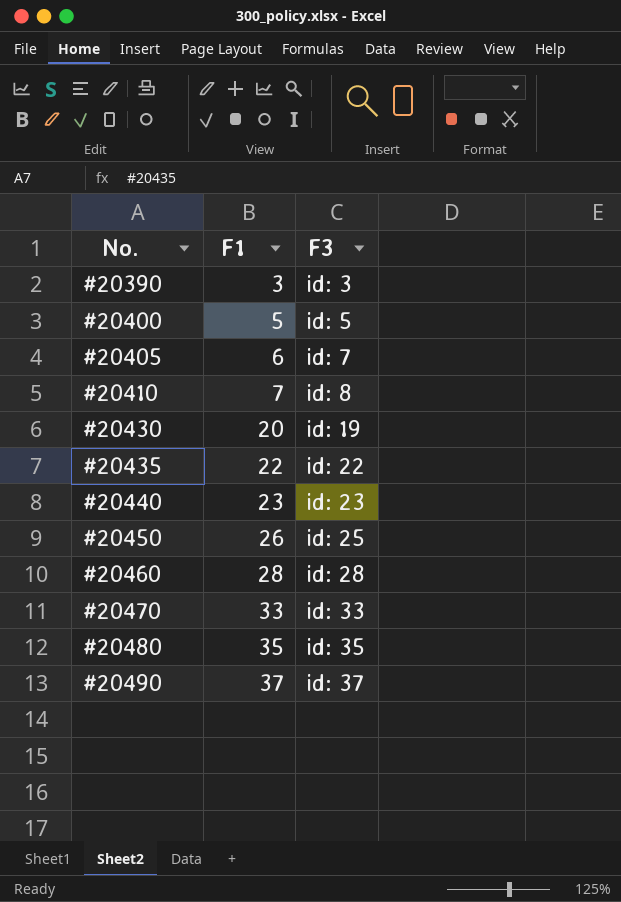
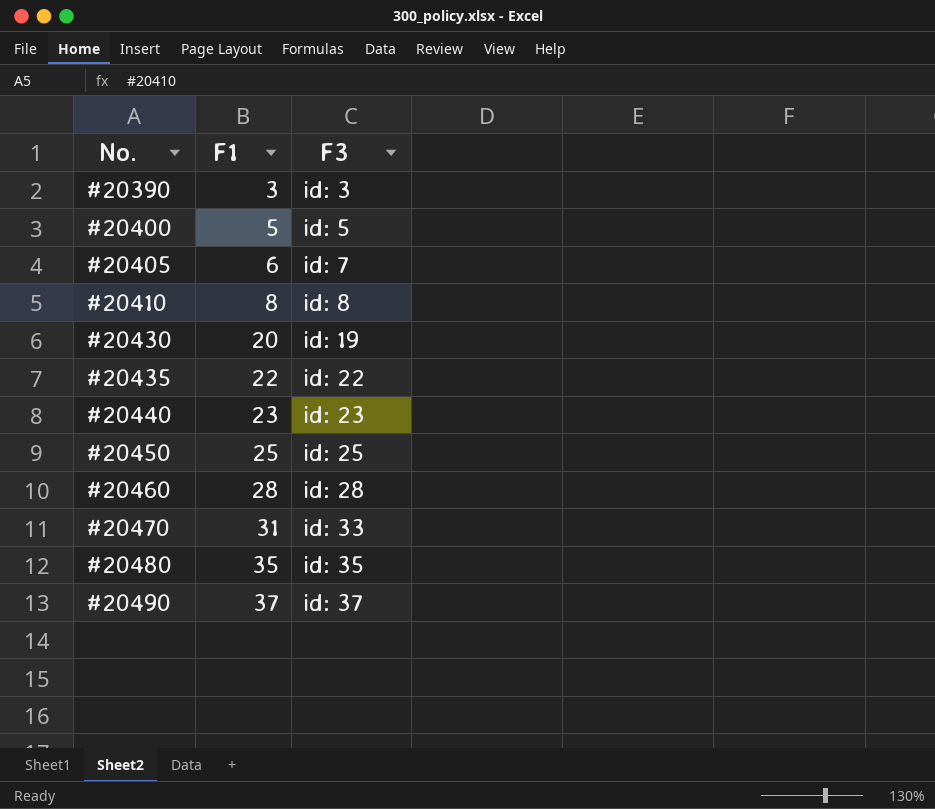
#20410 | F1: 7 -> 8
#20450 | F1: 26 -> 25
#20470 | F1: 33 -> 31

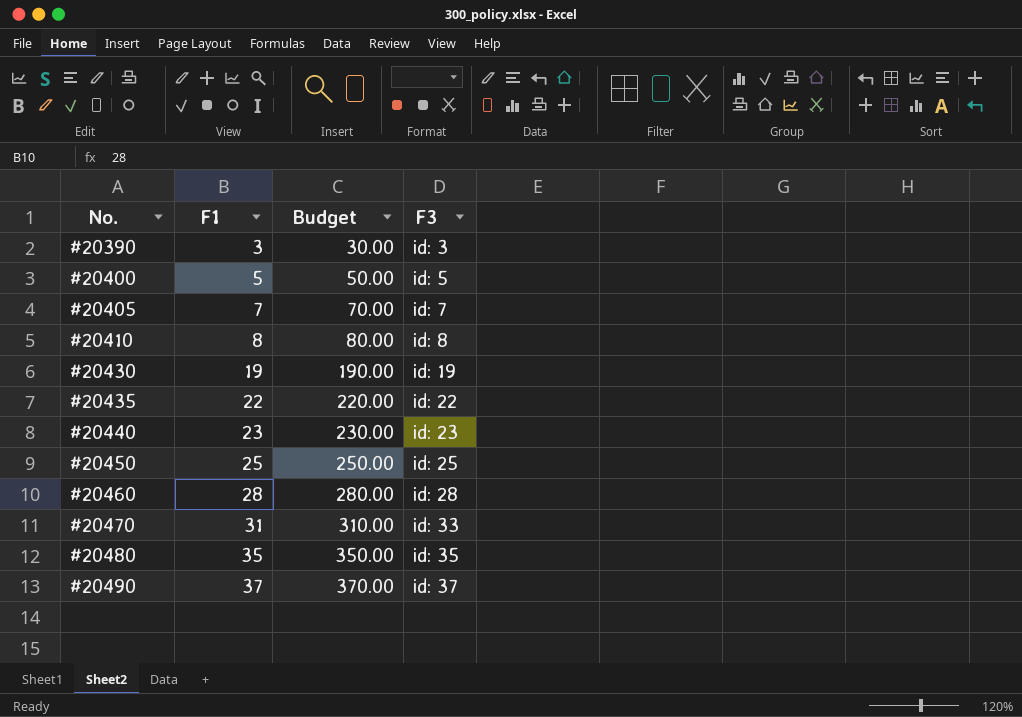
column Budget | formula: none -> [F1] * 10
#20405 | F1: 6 -> 7
#20430 | F1: 20 -> 19

